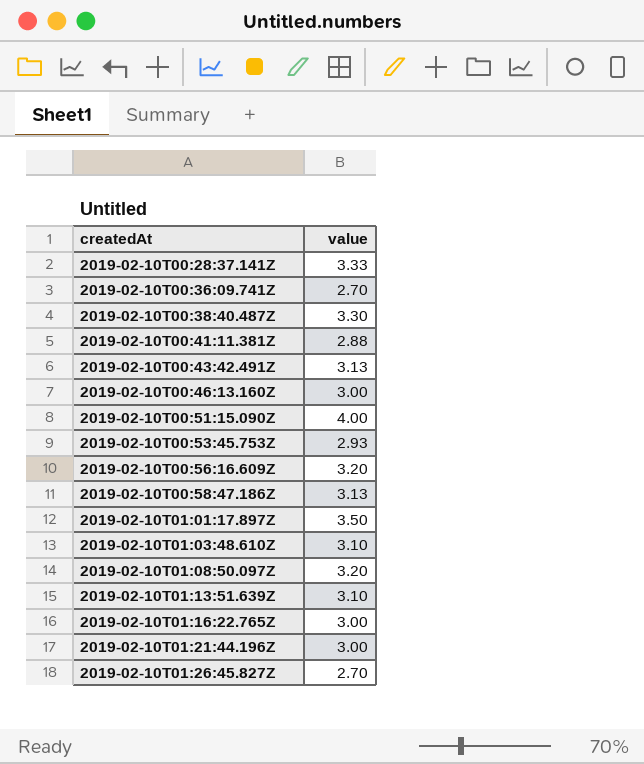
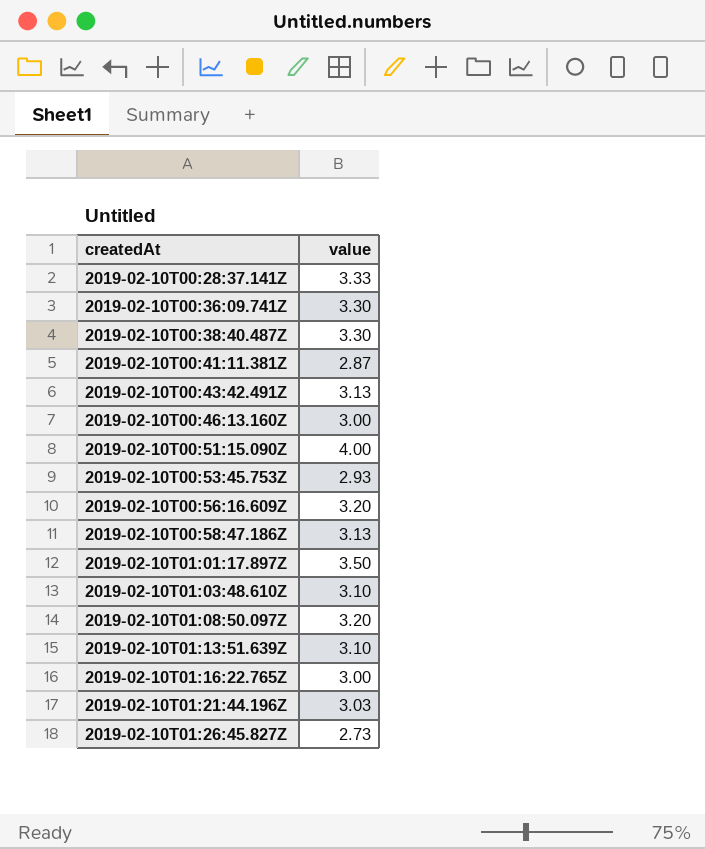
2019-02-10T00:36:09.741Z | value: 2.70 -> 3.30
2019-02-10T00:41:11.381Z | value: 2.88 -> 2.87
2019-02-10T01:21:44.196Z | value: 3.00 -> 3.03
2019-02-10T01:26:45.827Z | value: 2.70 -> 2.73

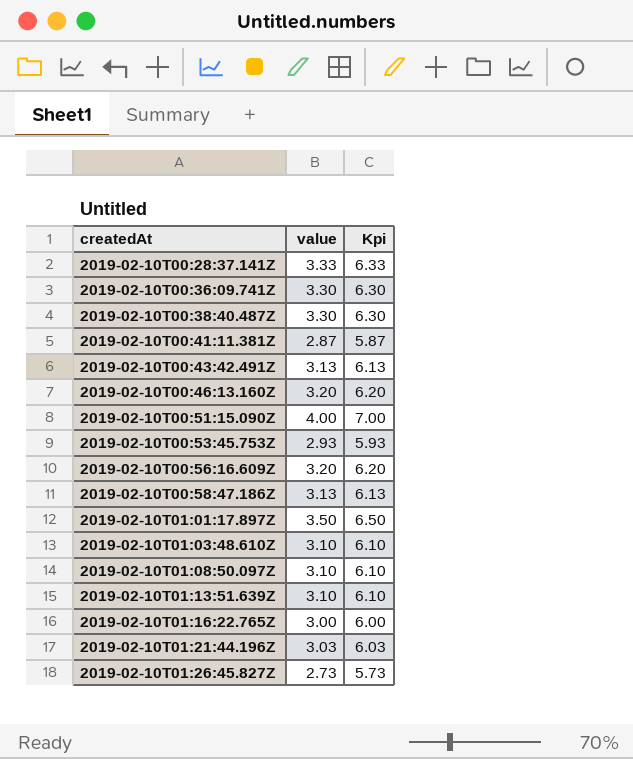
column Kpi | formula: none -> [value] + 3
2019-02-10T00:46:13.160Z | value: 3.00 -> 3.20
2019-02-10T01:08:50.097Z | value: 3.20 -> 3.10

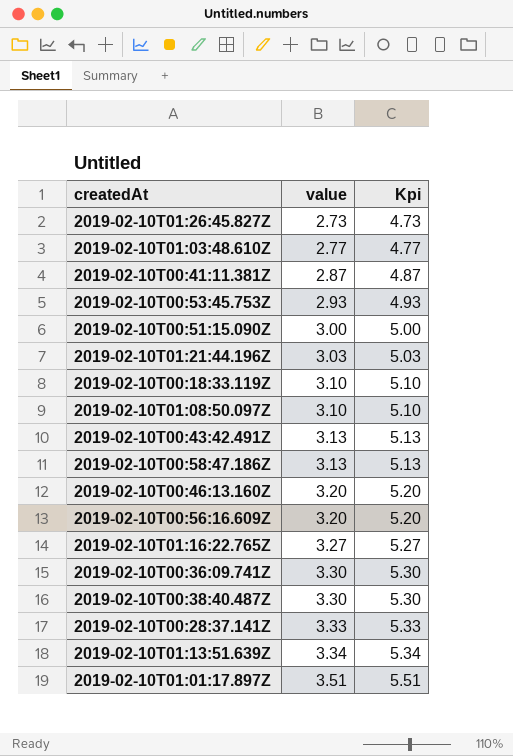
row order: createdAt ascending -> value ascending
column Kpi | formula: [value] + 3 -> [value] + 2
2019-02-10T01:03:48.610Z | value: 3.10 -> 2.77
2019-02-10T00:51:15.090Z | value: 4.00 -> 3.00
row 2019-02-10T00:18:33.119Z: none -> 3.10 | 5.10
2019-02-10T01:16:22.765Z | value: 3.00 -> 3.27
2019-02-10T01:13:51.639Z | value: 3.10 -> 3.34
2019-02-10T01:01:17.897Z | value: 3.50 -> 3.51

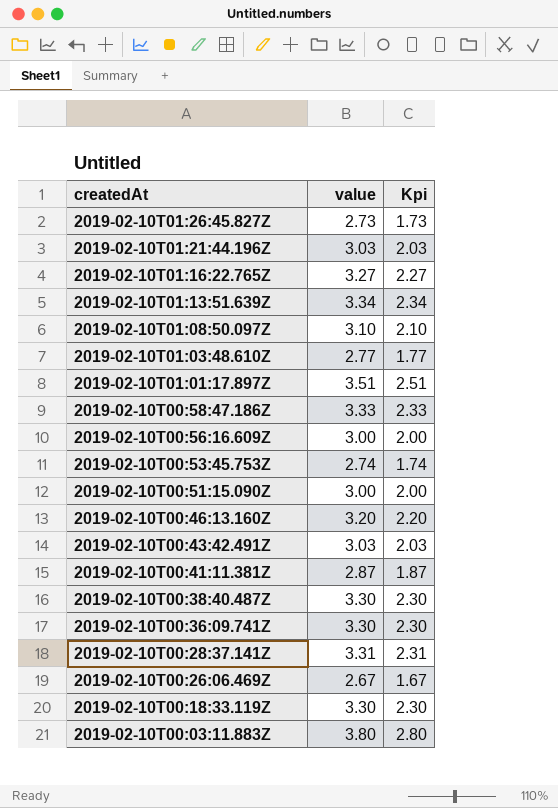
row order: value ascending -> createdAt descending
column Kpi | formula: [value] + 2 -> [value] - 1
2019-02-10T00:58:47.186Z | value: 3.13 -> 3.33
2019-02-10T00:56:16.609Z | value: 3.20 -> 3.00
2019-02-10T00:53:45.753Z | value: 2.93 -> 2.74
2019-02-10T00:43:42.491Z | value: 3.13 -> 3.03
2019-02-10T00:28:37.141Z | value: 3.33 -> 3.31
row 2019-02-10T00:26:06.469Z: none -> 2.67 | 1.67
2019-02-10T00:18:33.119Z | value: 3.10 -> 3.30
row 2019-02-10T00:03:11.883Z: none -> 3.80 | 2.80

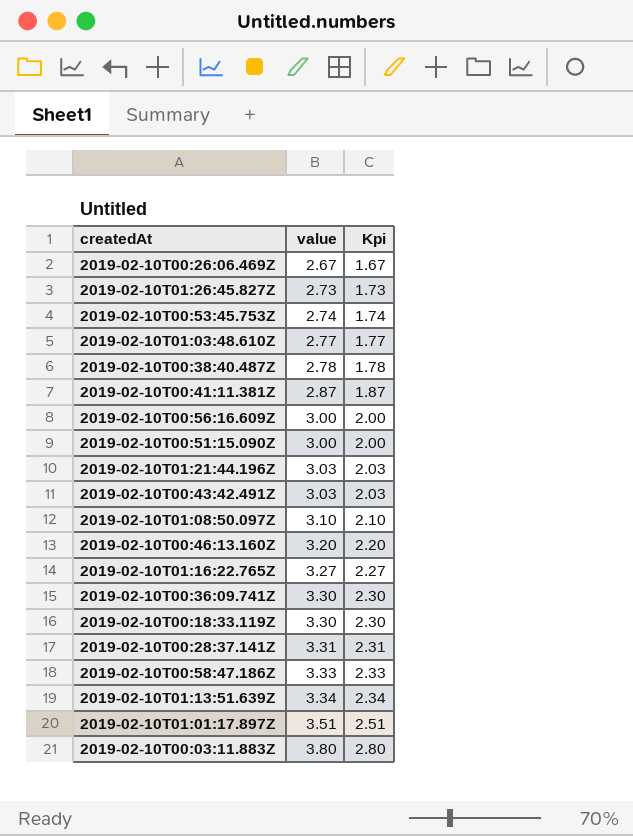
row order: createdAt descending -> value ascending
2019-02-10T00:38:40.487Z | value: 3.30 -> 2.78
2019-02-10T00:38:40.487Z | Kpi: 2.30 -> 1.78

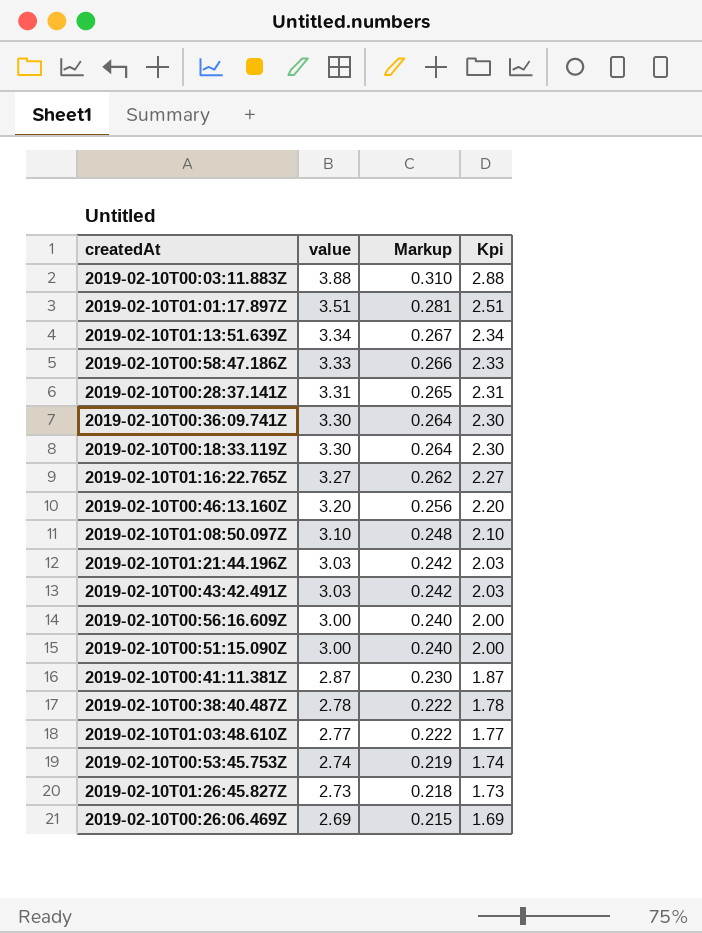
row order: value ascending -> value descending
column Markup | formula: none -> [value] * 0.08
2019-02-10T00:03:11.883Z | value: 3.80 -> 3.88
2019-02-10T00:03:11.883Z | Kpi: 2.80 -> 2.88
2019-02-10T00:26:06.469Z | value: 2.67 -> 2.69
2019-02-10T00:26:06.469Z | Kpi: 1.67 -> 1.69

